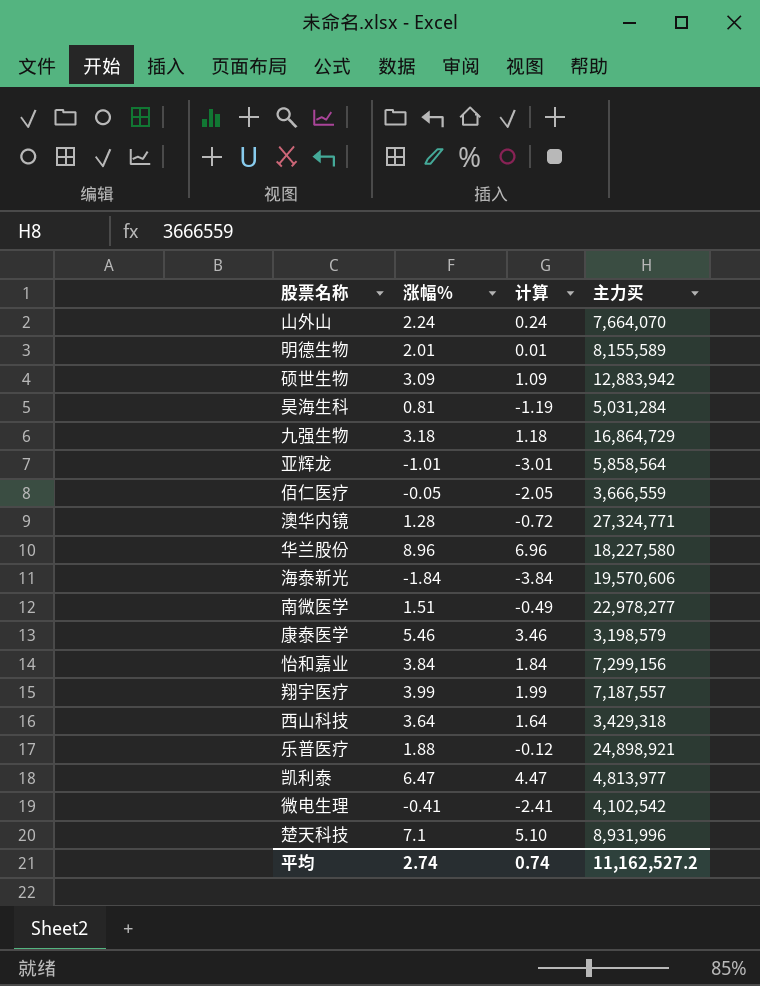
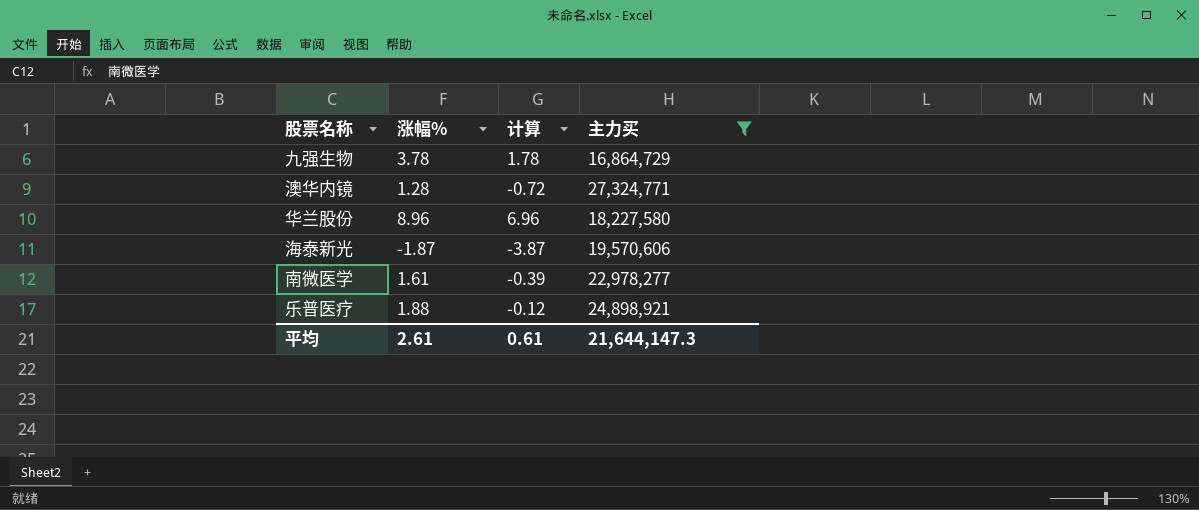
filter: none -> 主力买 >= 16,864,729
九强生物 | 涨幅%: 3.18 -> 3.78
九强生物 | 计算: 1.18 -> 1.78
海泰新光 | 涨幅%: -1.84 -> -1.87
海泰新光 | 计算: -3.84 -> -3.87
南微医学 | 涨幅%: 1.51 -> 1.61
南微医学 | 计算: -0.49 -> -0.39
平均 | 涨幅%: 2.74 -> 2.61
平均 | 计算: 0.74 -> 0.61
平均 | 主力买: 11,162,527.2 -> 21,644,147.3

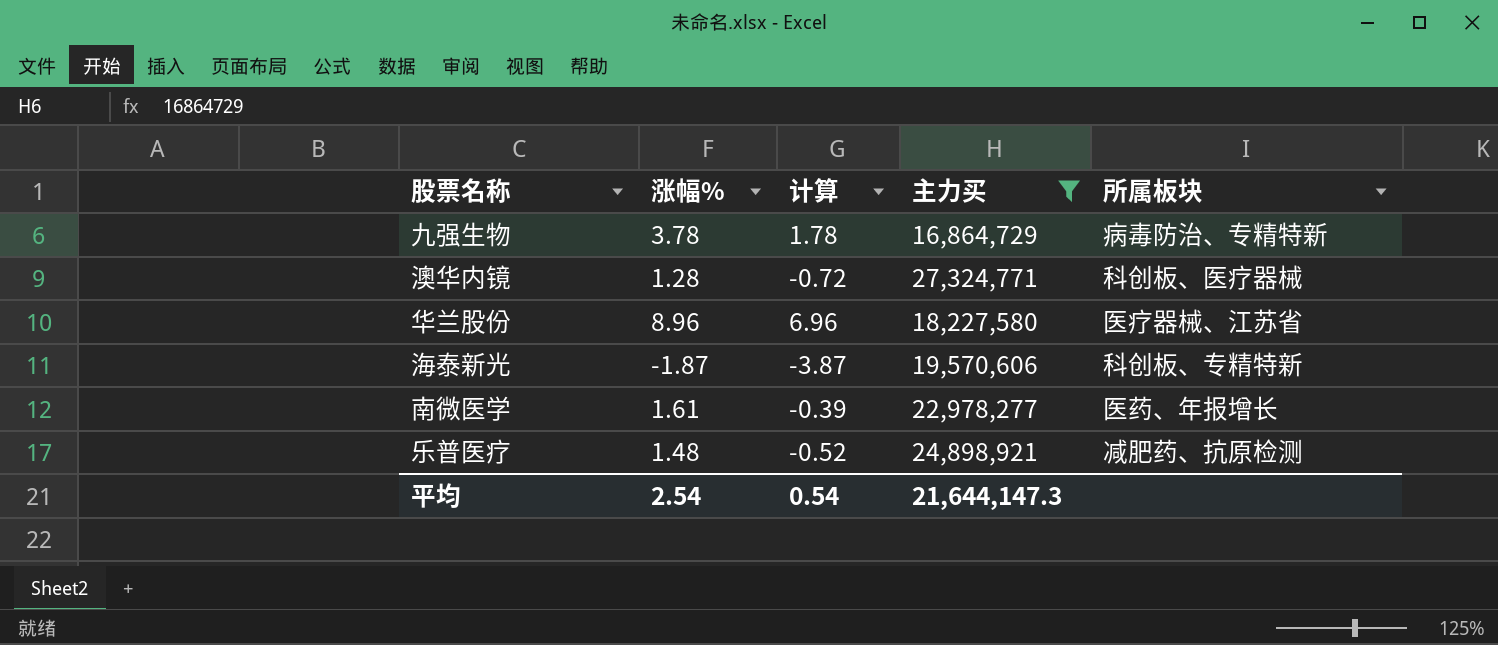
column 所属板块 | position: none -> 5
乐普医疗 | 涨幅%: 1.88 -> 1.48
乐普医疗 | 计算: -0.12 -> -0.52
平均 | 涨幅%: 2.61 -> 2.54
平均 | 计算: 0.61 -> 0.54

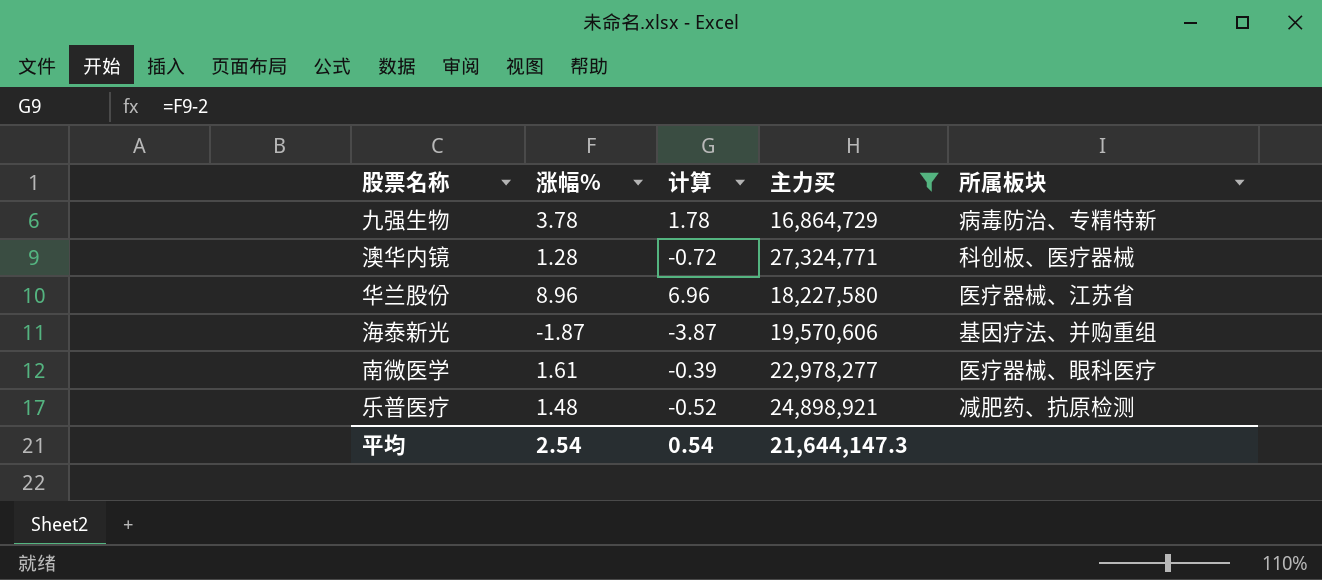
海泰新光 | 所属板块: 科创板、专精特新 -> 基因疗法、并购重组
南微医学 | 所属板块: 医药、年报增长 -> 医疗器械、眼科医疗

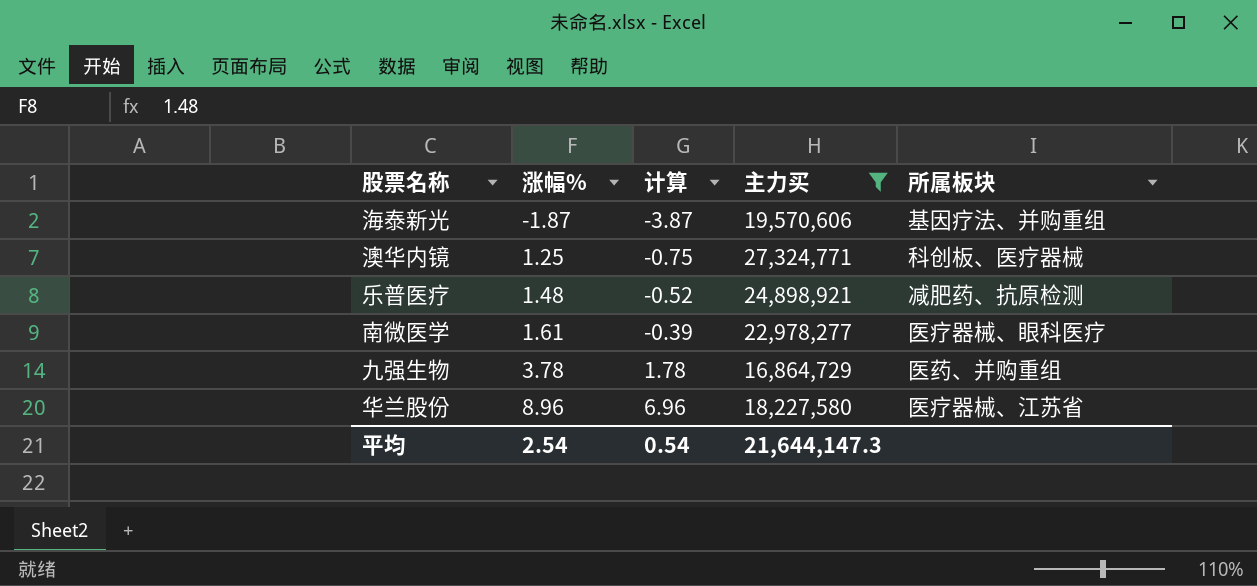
row order: none -> 涨幅% ascending
澳华内镜 | 涨幅%: 1.28 -> 1.25
澳华内镜 | 计算: -0.72 -> -0.75
九强生物 | 所属板块: 病毒防治、专精特新 -> 医药、并购重组

